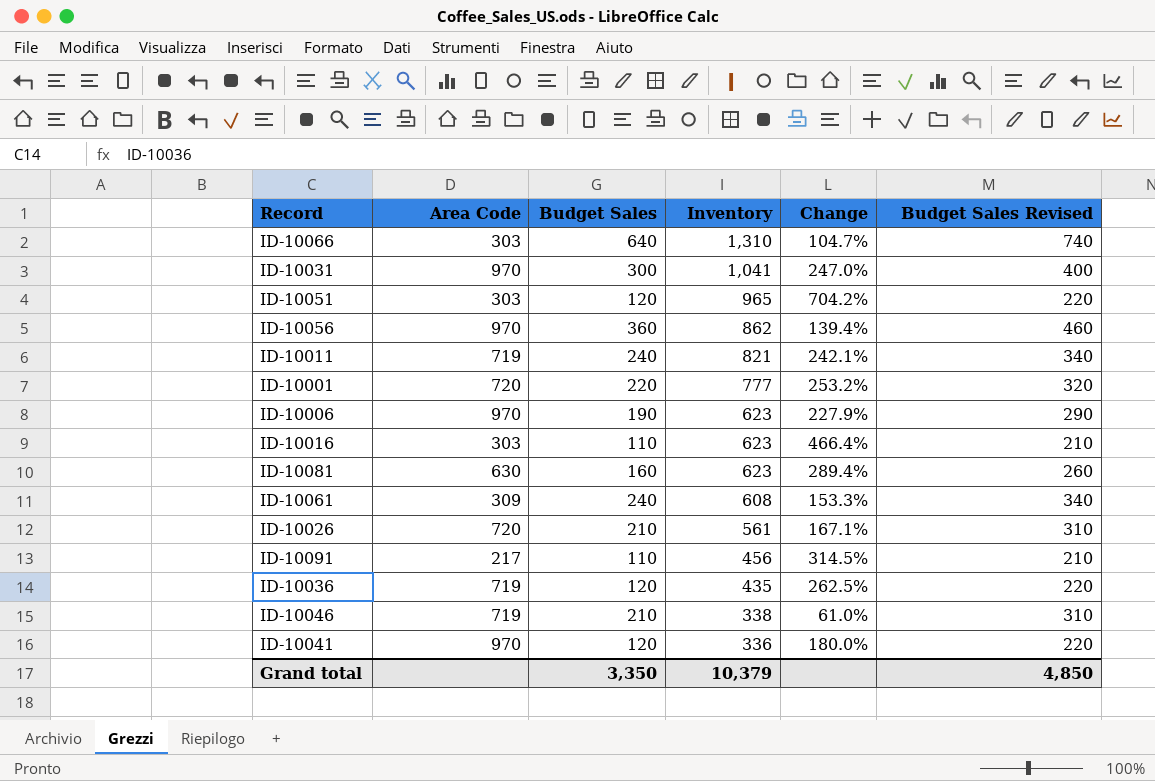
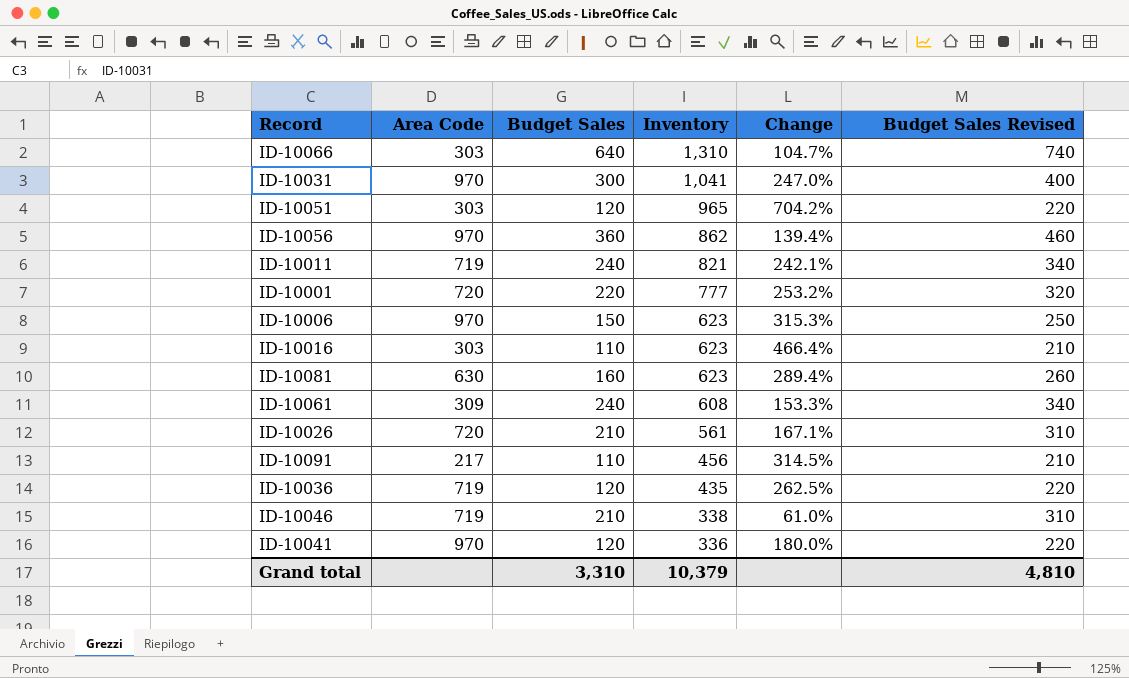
ID-10006 | Budget Sales: 190 -> 150
ID-10006 | Change: 227.9% -> 315.3%
ID-10006 | Budget Sales Revised: 290 -> 250
Grand total | Budget Sales: 3,350 -> 3,310
Grand total | Budget Sales Revised: 4,850 -> 4,810

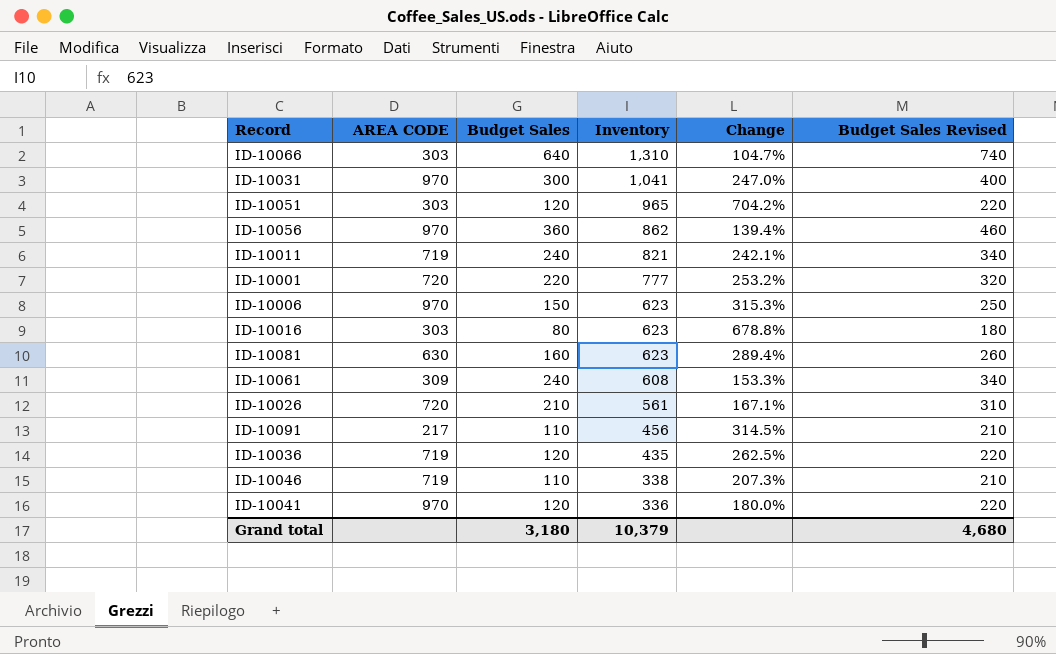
column name: Area Code -> AREA CODE
ID-10016 | Budget Sales: 110 -> 80
ID-10016 | Change: 466.4% -> 678.8%
ID-10016 | Budget Sales Revised: 210 -> 180
ID-10046 | Budget Sales: 210 -> 110
ID-10046 | Change: 61.0% -> 207.3%
ID-10046 | Budget Sales Revised: 310 -> 210
Grand total | Budget Sales: 3,310 -> 3,180
Grand total | Budget Sales Revised: 4,810 -> 4,680

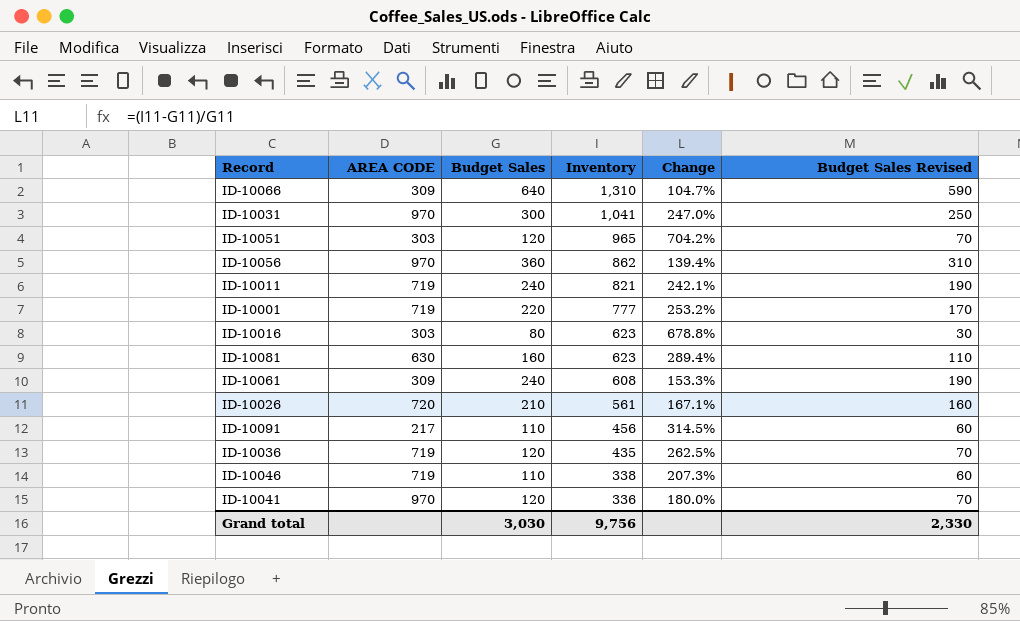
column Budget Sales Revised | formula: [Budget Sales] + 100 -> [Budget Sales] - 50
row ID-10006: 970 | 150 | 623 | 315.3% | 250 -> none
ID-10066 | AREA CODE: 303 -> 309
ID-10001 | AREA CODE: 720 -> 719
Grand total | Budget Sales: 3,180 -> 3,030
Grand total | Inventory: 10,379 -> 9,756
Grand total | Budget Sales Revised: 4,680 -> 2,330

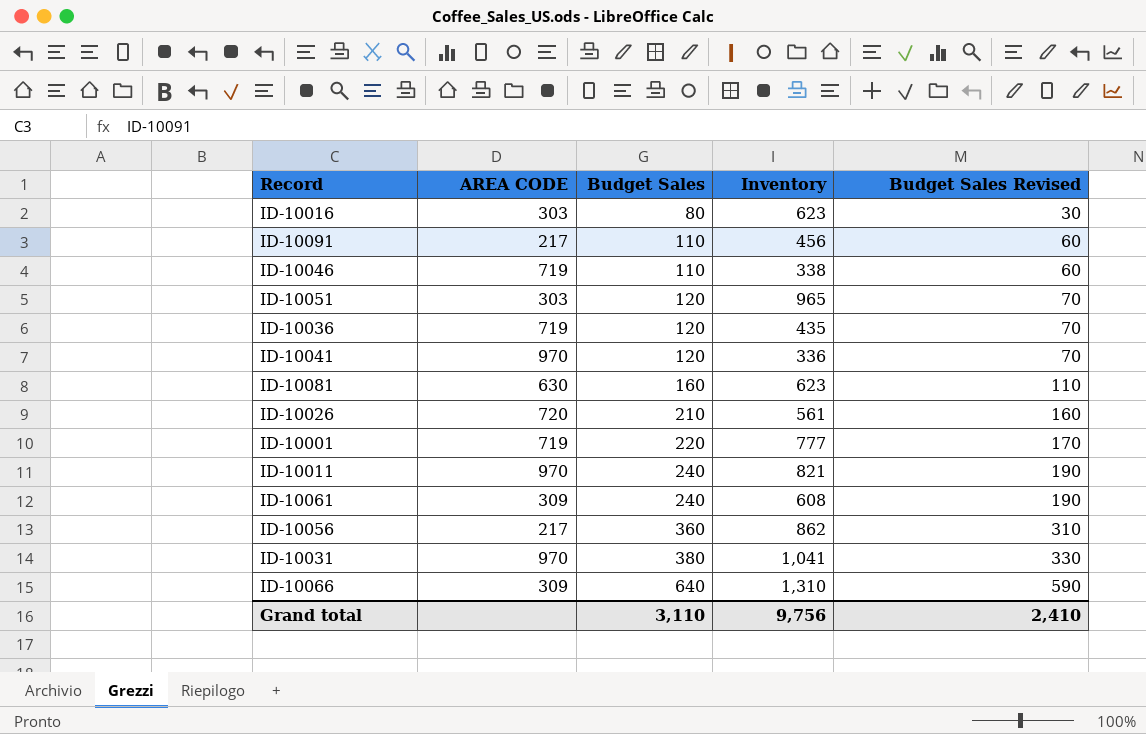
row order: Inventory descending -> Budget Sales ascending
column Change | formula: ([Inventory] - [Budget Sales]) / [Budget Sales] -> none
ID-10011 | AREA CODE: 719 -> 970
ID-10056 | AREA CODE: 970 -> 217
ID-10031 | Budget Sales: 300 -> 380
ID-10031 | Budget Sales Revised: 250 -> 330
Grand total | Budget Sales: 3,030 -> 3,110
Grand total | Budget Sales Revised: 2,330 -> 2,410

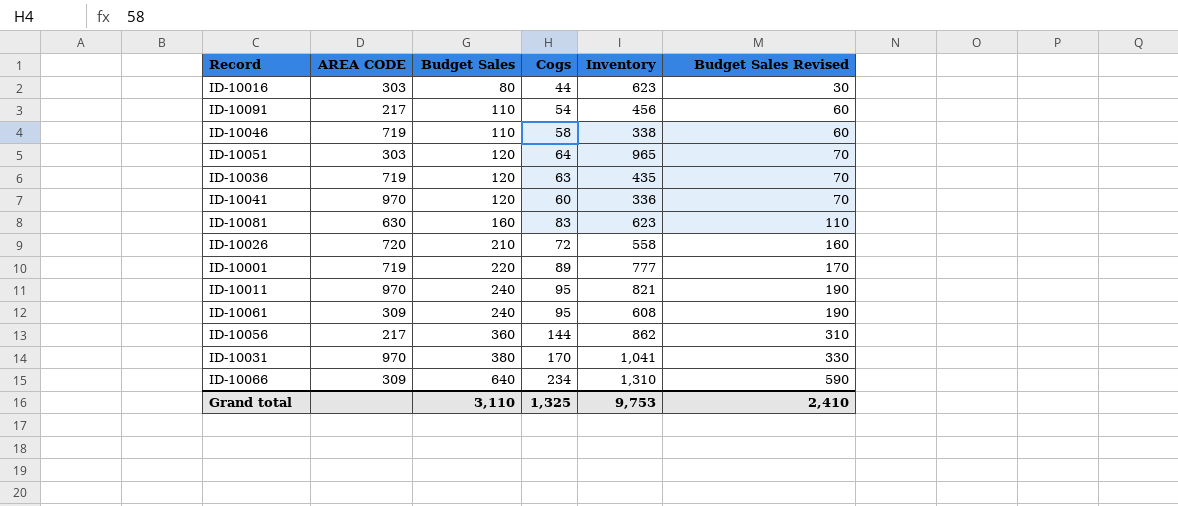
column Cogs | position: none -> 4
ID-10026 | Inventory: 561 -> 558
Grand total | Inventory: 9,756 -> 9,753

